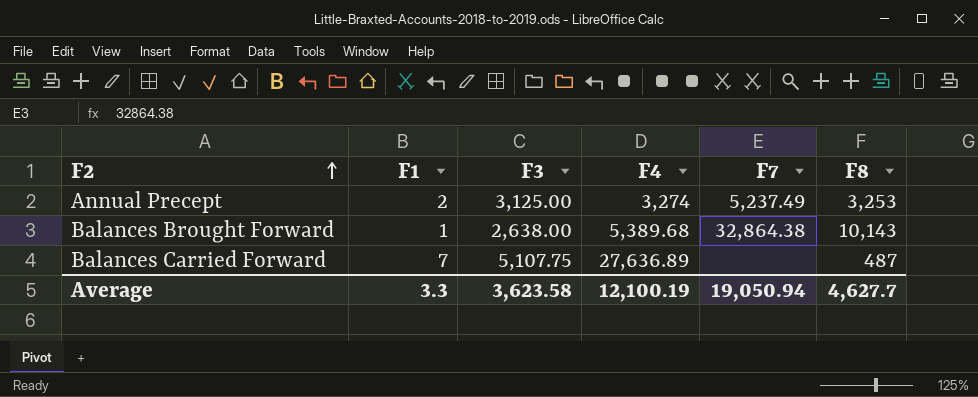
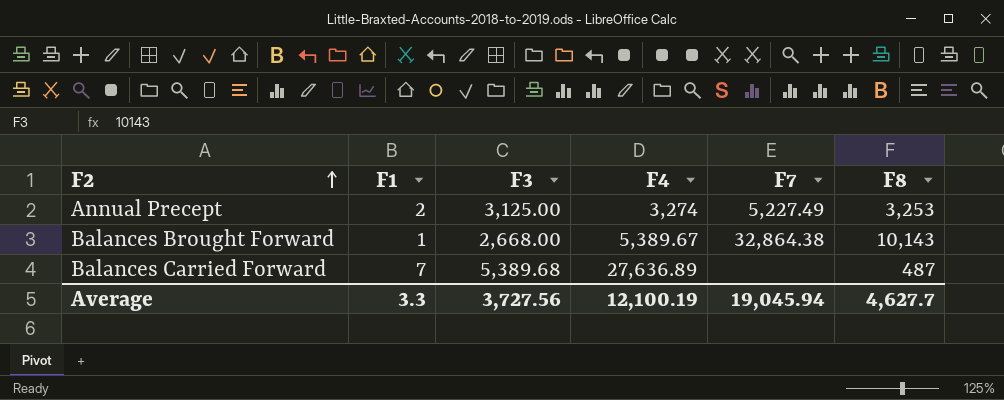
Annual Precept | F7: 5,237.49 -> 5,227.49
Balances Brought Forward | F3: 2,638.00 -> 2,668.00
Balances Brought Forward | F4: 5,389.68 -> 5,389.67
Balances Carried Forward | F3: 5,107.75 -> 5,389.68
Average | F3: 3,623.58 -> 3,727.56
Average | F7: 19,050.94 -> 19,045.94

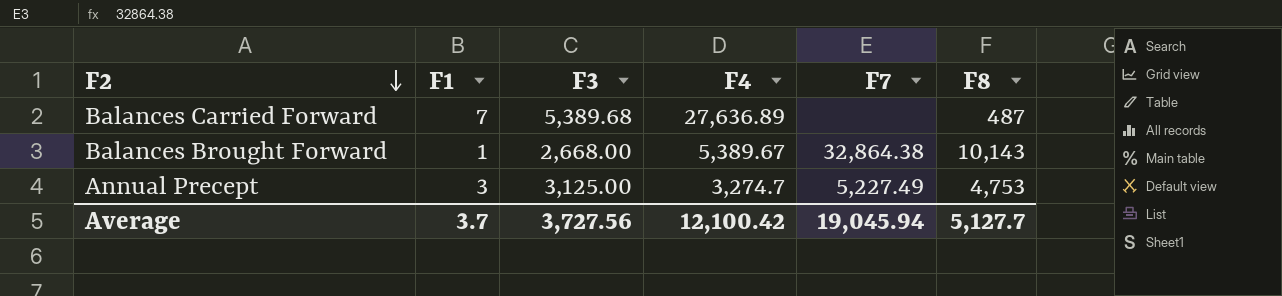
row order: F2 ascending -> F2 descending
Annual Precept | F1: 2 -> 3
Annual Precept | F4: 3,274 -> 3,274.7
Annual Precept | F8: 3,253 -> 4,753
Average | F1: 3.3 -> 3.7
Average | F4: 12,100.19 -> 12,100.42
Average | F8: 4,627.7 -> 5,127.7

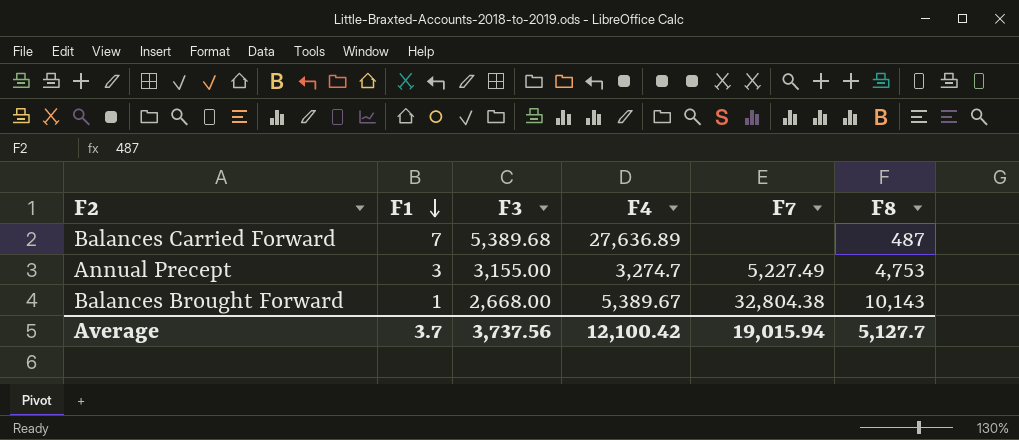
row order: F2 descending -> F1 descending
Annual Precept | F3: 3,125.00 -> 3,155.00
Balances Brought Forward | F7: 32,864.38 -> 32,804.38
Average | F3: 3,727.56 -> 3,737.56
Average | F7: 19,045.94 -> 19,015.94

